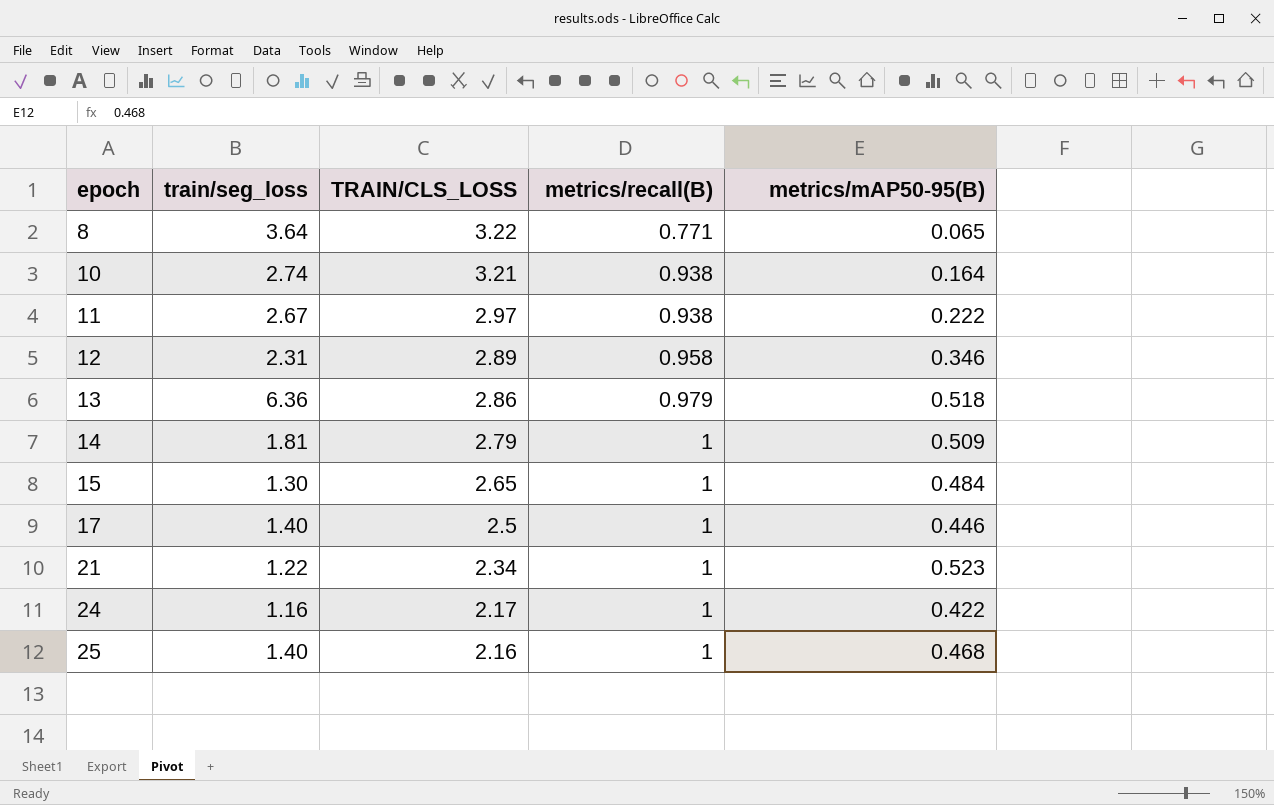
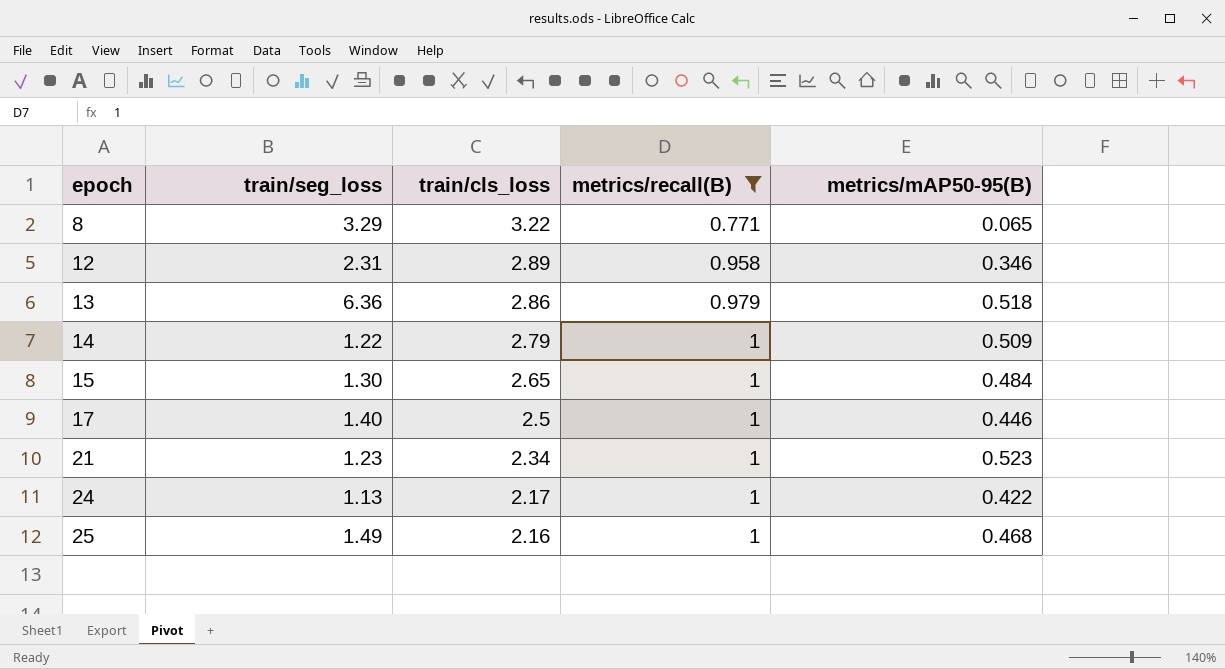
filter: none -> metrics/recall(B) != 0.938
column name: TRAIN/CLS_LOSS -> train/cls_loss
8 | train/seg_loss: 3.64 -> 3.29
14 | train/seg_loss: 1.81 -> 1.22
21 | train/seg_loss: 1.22 -> 1.23
24 | train/seg_loss: 1.16 -> 1.13
25 | train/seg_loss: 1.40 -> 1.49

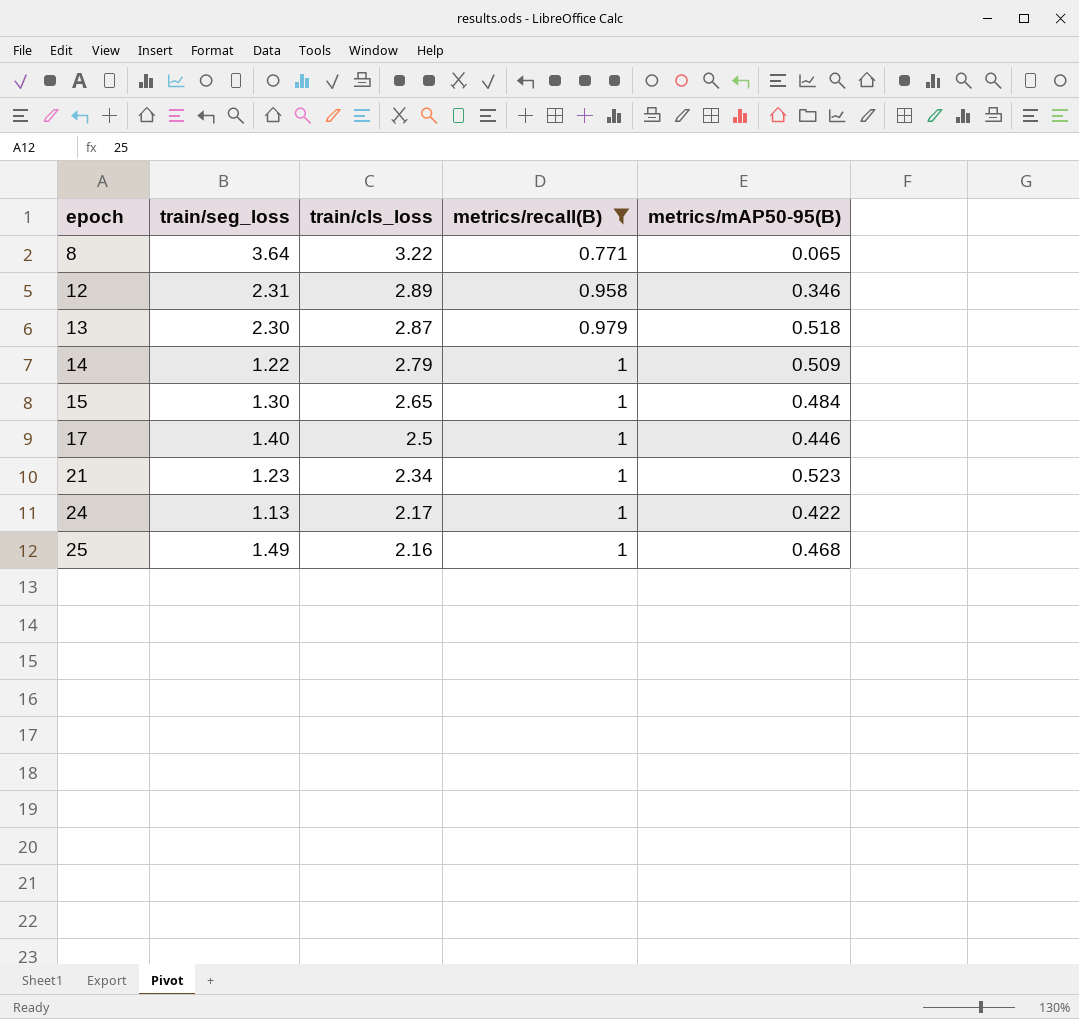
8 | train/seg_loss: 3.29 -> 3.64
13 | train/seg_loss: 6.36 -> 2.30
13 | train/cls_loss: 2.86 -> 2.87

